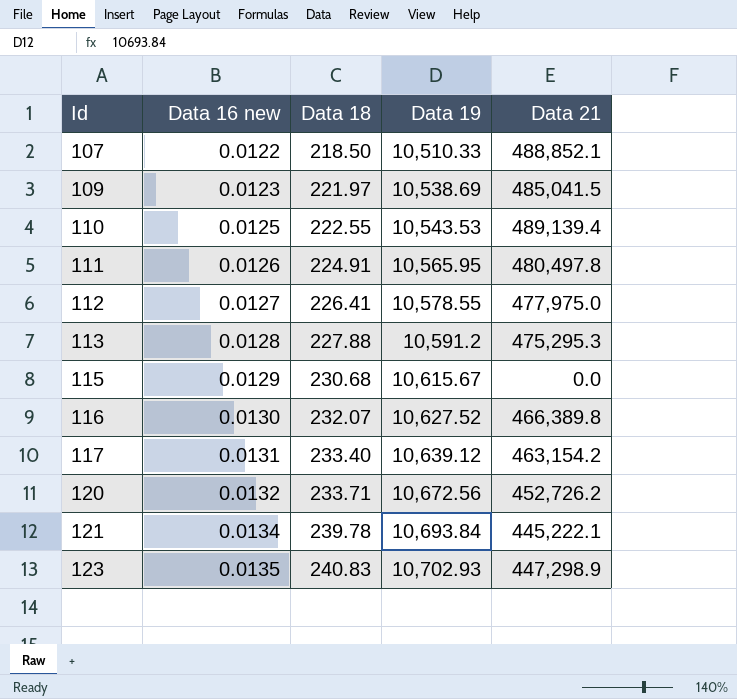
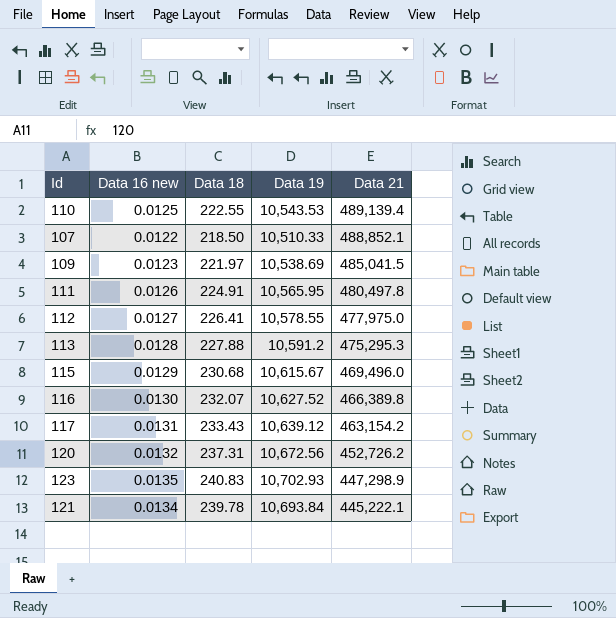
row order: Id ascending -> Data 21 descending
115 | Data 21: 0.0 -> 469,496.0
117 | Data 18: 233.40 -> 233.43
120 | Data 18: 233.71 -> 237.31

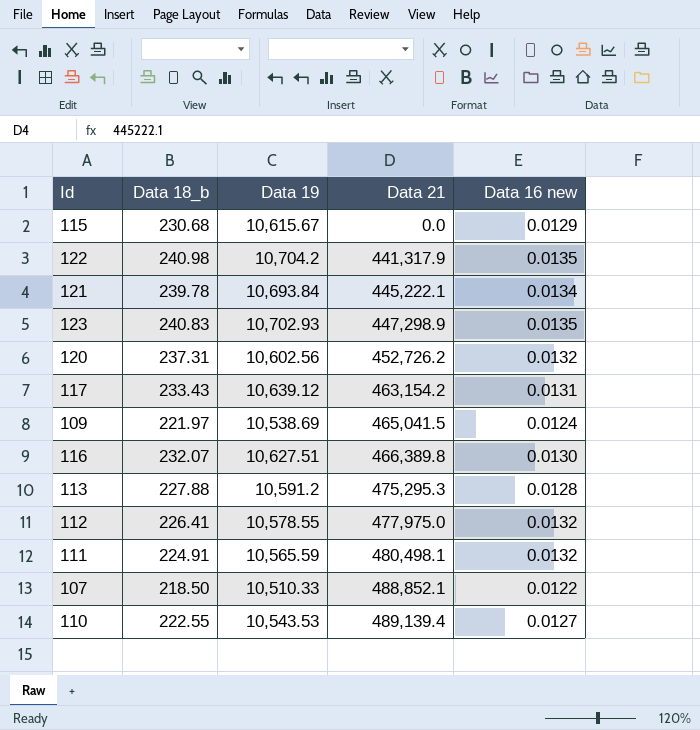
row order: Data 21 descending -> Data 21 ascending
column name: Data 18 -> Data 18_b
column Data 16 new | position: 2 -> 5
115 | Data 21: 469,496.0 -> 0.0
row 122: none -> 240.98 | 10,704.2 | 441,317.9 | 0.0135
120 | Data 19: 10,672.56 -> 10,602.56
109 | Data 21: 485,041.5 -> 465,041.5
109 | Data 16 new: 0.0123 -> 0.0124
116 | Data 19: 10,627.52 -> 10,627.51
112 | Data 16 new: 0.0127 -> 0.0132
111 | Data 19: 10,565.95 -> 10,565.59
111 | Data 21: 480,497.8 -> 480,498.1
111 | Data 16 new: 0.0126 -> 0.0132
110 | Data 16 new: 0.0125 -> 0.0127

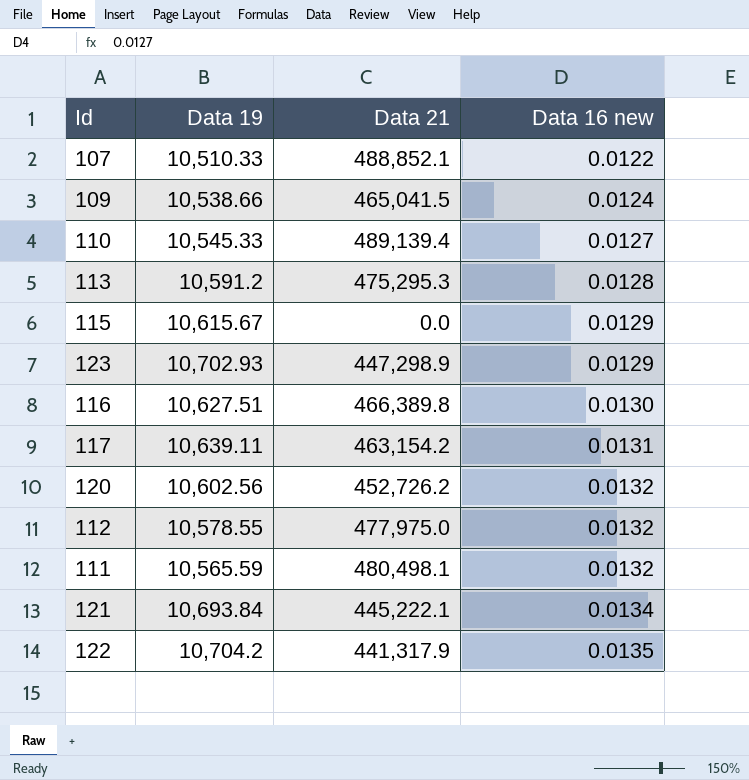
row order: Data 21 ascending -> Data 16 new ascending
column Data 18_b | position: 2 -> none
109 | Data 19: 10,538.69 -> 10,538.66
110 | Data 19: 10,543.53 -> 10,545.33
123 | Data 16 new: 0.0135 -> 0.0129
117 | Data 19: 10,639.12 -> 10,639.11

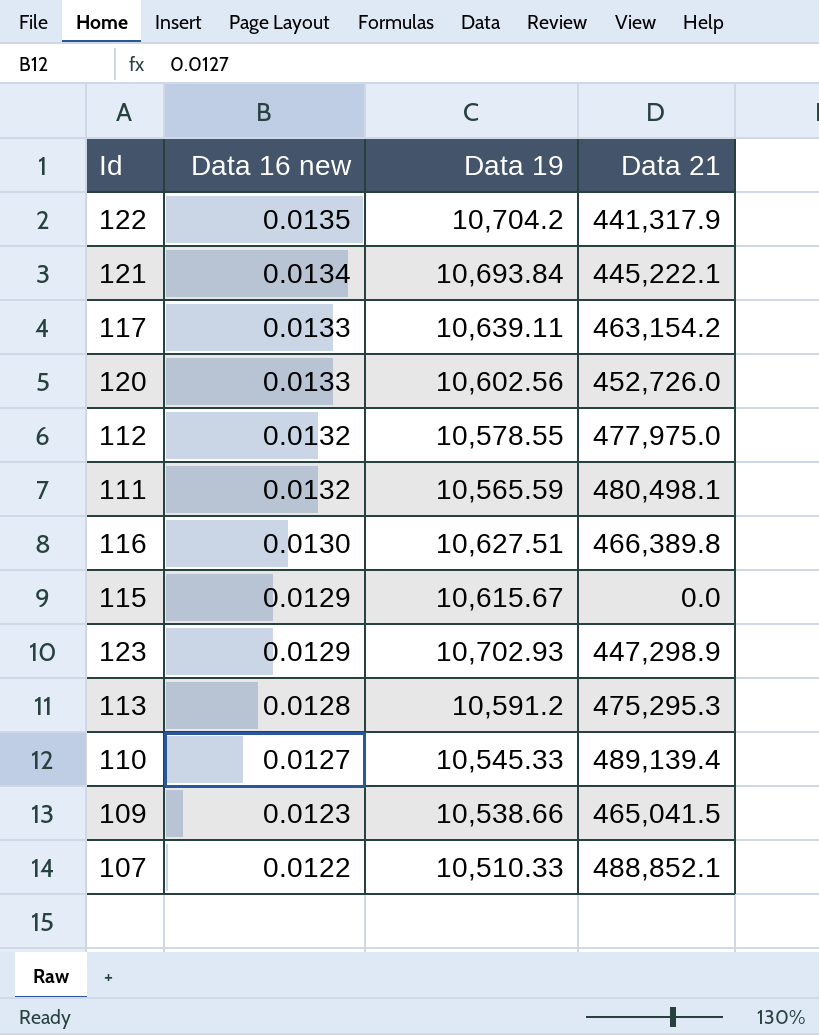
row order: Data 16 new ascending -> Data 16 new descending
column Data 16 new | position: 4 -> 2
117 | Data 16 new: 0.0131 -> 0.0133
120 | Data 16 new: 0.0132 -> 0.0133
120 | Data 21: 452,726.2 -> 452,726.0
109 | Data 16 new: 0.0124 -> 0.0123

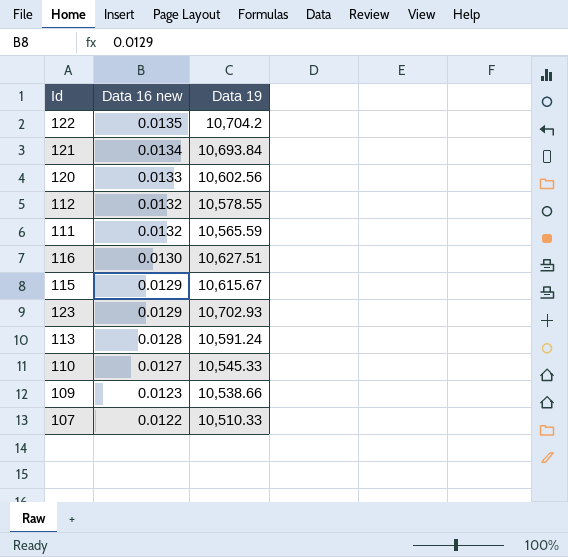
column Data 21 | position: 4 -> none
row 117: 0.0133 | 10,639.11 | 463,154.2 -> none
113 | Data 19: 10,591.2 -> 10,591.24

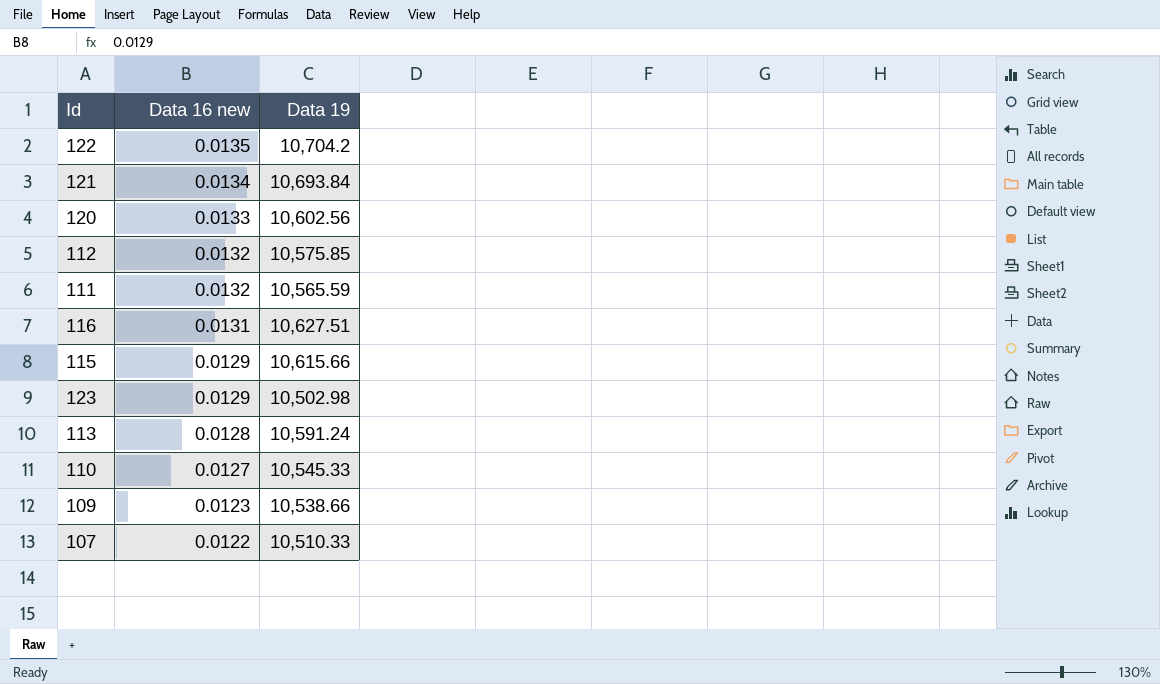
112 | Data 19: 10,578.55 -> 10,575.85
116 | Data 16 new: 0.0130 -> 0.0131
115 | Data 19: 10,615.67 -> 10,615.66
123 | Data 19: 10,702.93 -> 10,502.98

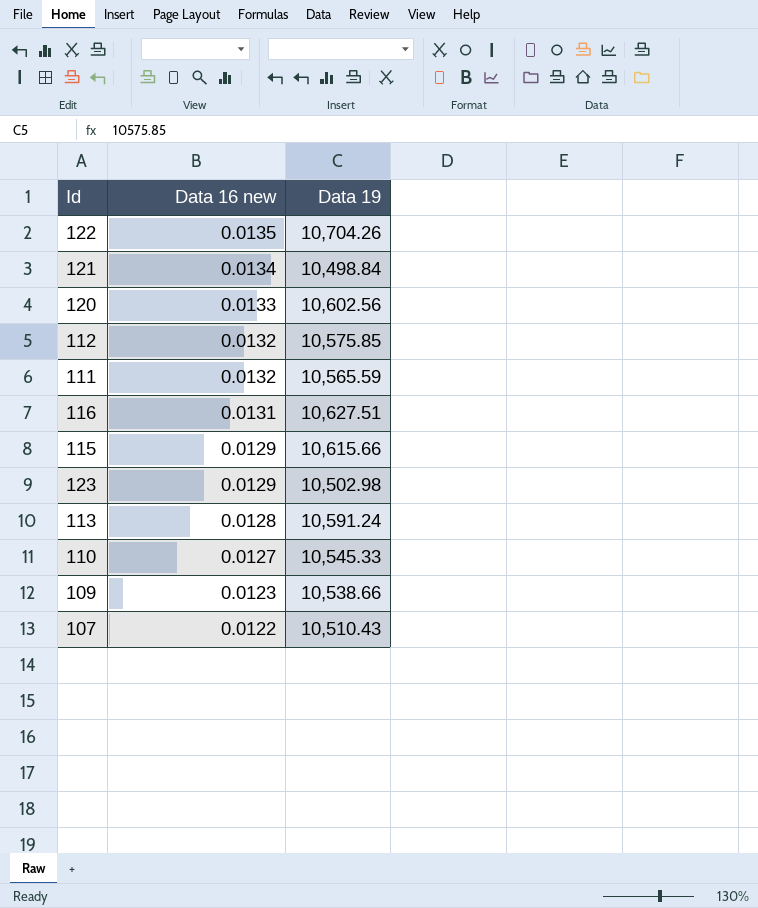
122 | Data 19: 10,704.2 -> 10,704.26
121 | Data 19: 10,693.84 -> 10,498.84
107 | Data 19: 10,510.33 -> 10,510.43

